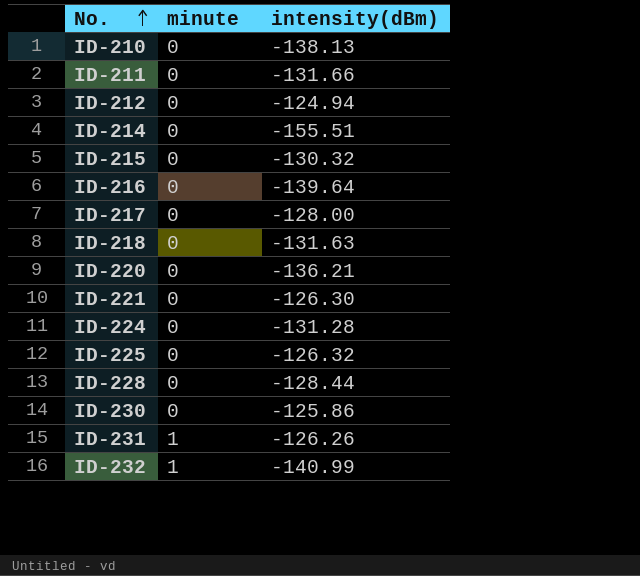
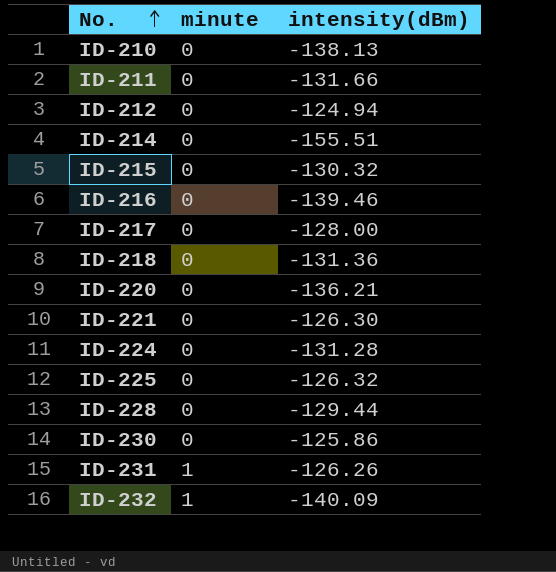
ID-216 | intensity(dBm): -139.64 -> -139.46
ID-218 | intensity(dBm): -131.63 -> -131.36
ID-228 | intensity(dBm): -128.44 -> -129.44
ID-232 | intensity(dBm): -140.99 -> -140.09

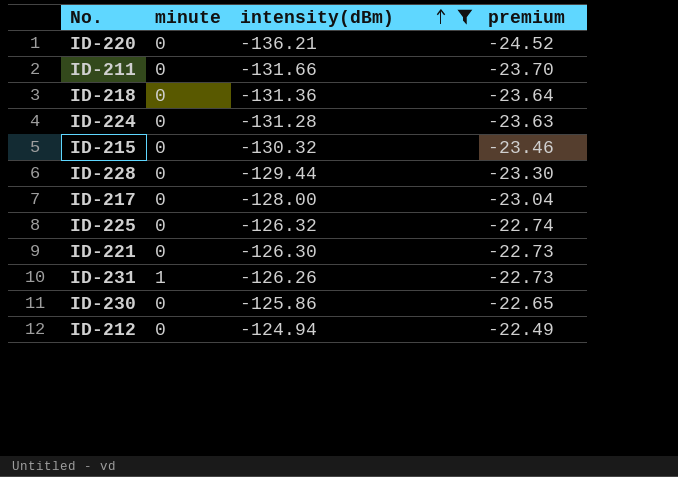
filter: none -> intensity(dBm) >= -136.21
row order: No. ascending -> intensity(dBm) ascending
column premium | formula: none -> [intensity(dBm)] * 0.18

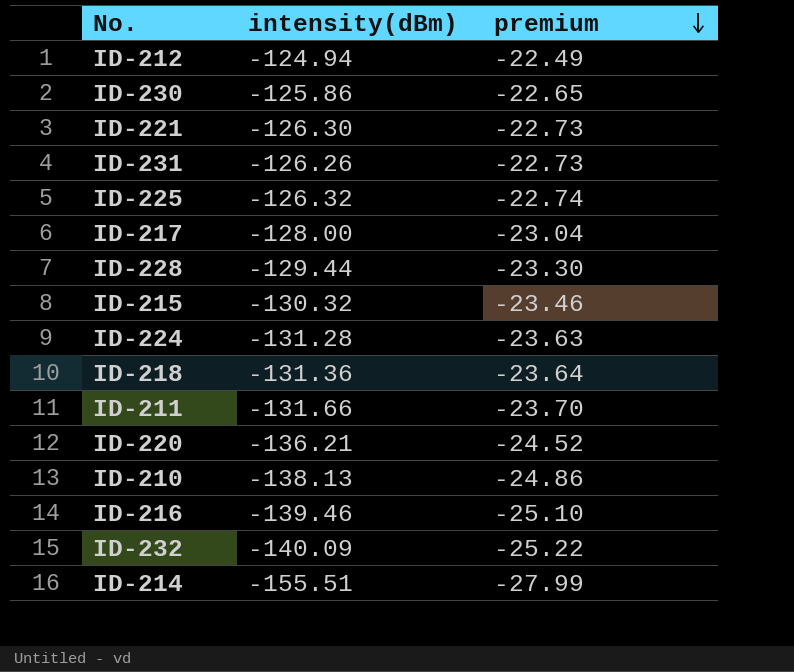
filter: intensity(dBm) >= -136.21 -> none
row order: intensity(dBm) ascending -> premium descending
column minute | position: 2 -> none

